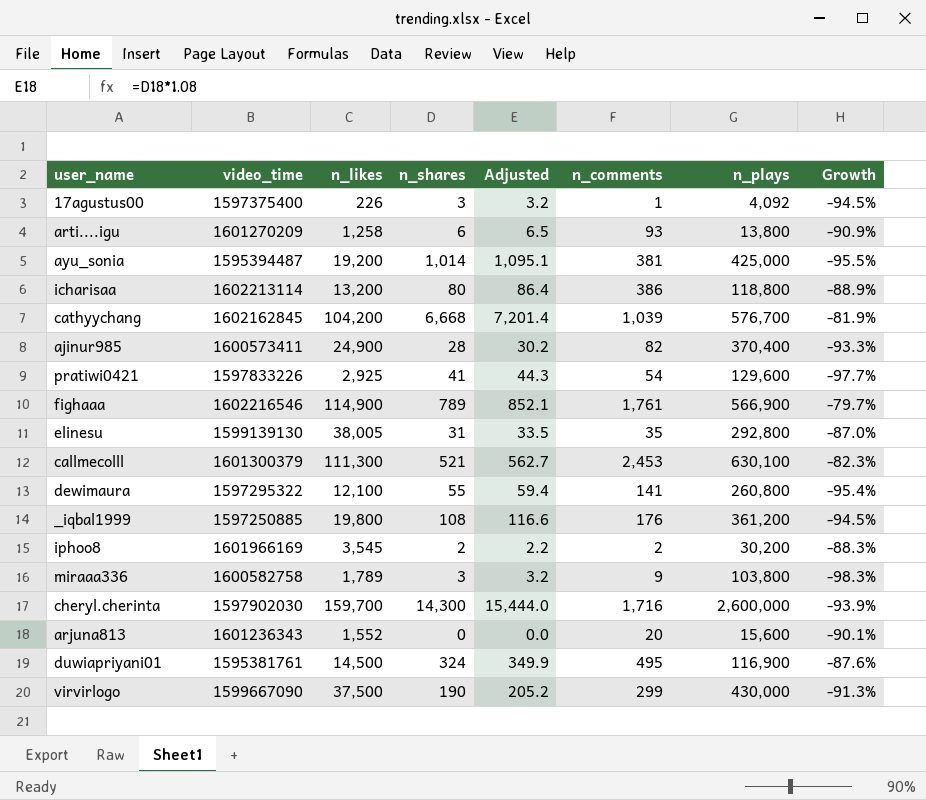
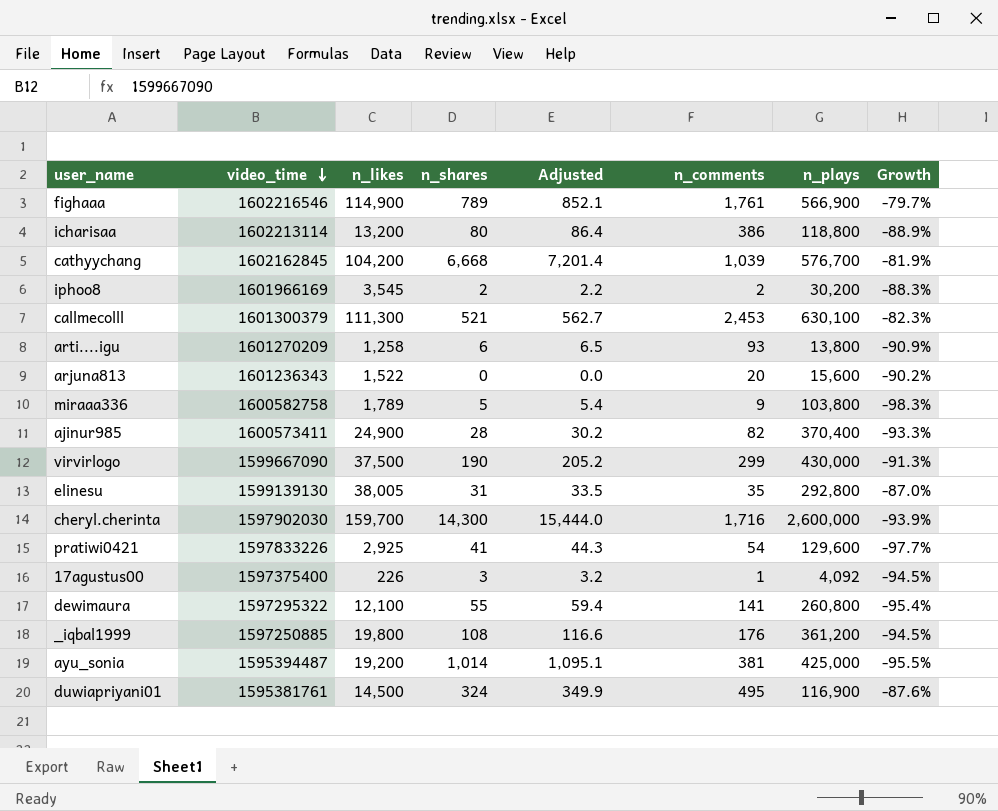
row order: none -> video_time descending
arjuna813 | n_likes: 1,552 -> 1,522
arjuna813 | Growth: -90.1% -> -90.2%
miraaa336 | n_shares: 3 -> 5
miraaa336 | Adjusted: 3.2 -> 5.4

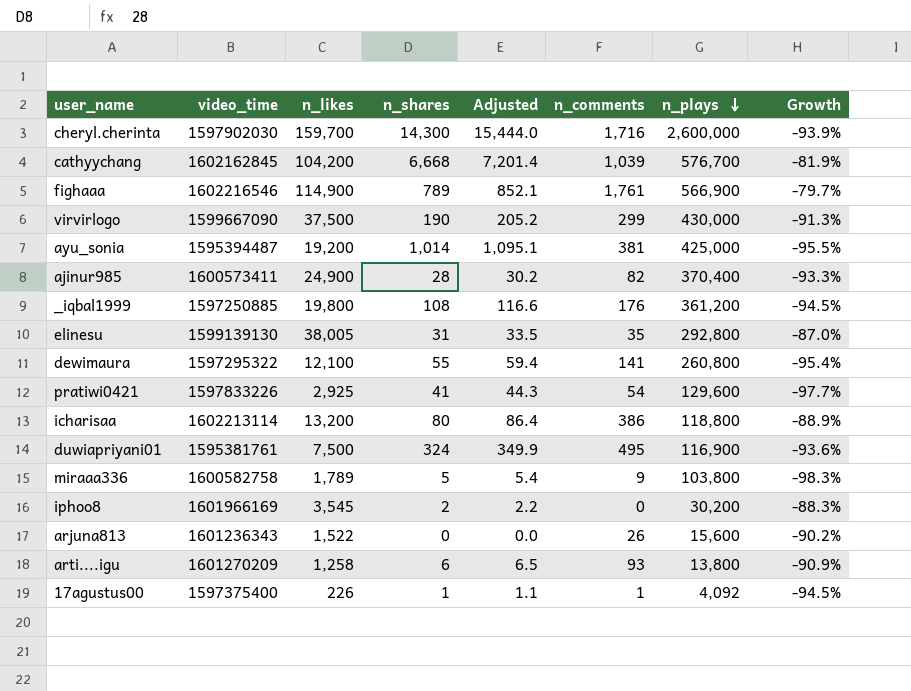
row order: video_time descending -> n_plays descending
row callmecolll: 1601300379 | 111,300 | 521 | 562.7 | 2,453 | 630,100 | -82.3% -> none
duwiapriyani01 | n_likes: 14,500 -> 7,500
duwiapriyani01 | Growth: -87.6% -> -93.6%
iphoo8 | n_comments: 2 -> 0
arjuna813 | n_comments: 20 -> 26
17agustus00 | n_shares: 3 -> 1
17agustus00 | Adjusted: 3.2 -> 1.1

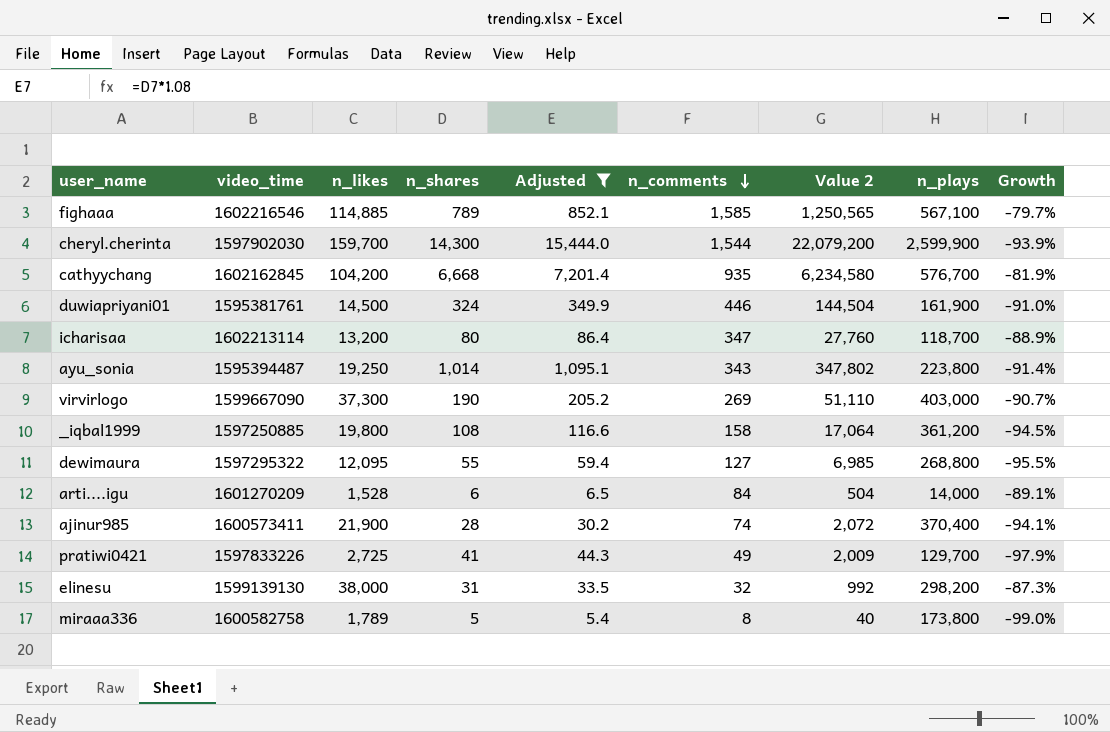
filter: none -> Adjusted >= 5.4
row order: n_plays descending -> n_comments descending
column Value 2 | formula: none -> [n_shares] * [n_comments]
fighaaa | n_likes: 114,900 -> 114,885
fighaaa | n_comments: 1,761 -> 1,585
fighaaa | n_plays: 566,900 -> 567,100
cheryl.cherinta | n_comments: 1,716 -> 1,544
cheryl.cherinta | n_plays: 2,600,000 -> 2,599,900
cathyychang | n_comments: 1,039 -> 935
duwiapriyani01 | n_likes: 7,500 -> 14,500
duwiapriyani01 | n_comments: 495 -> 446
duwiapriyani01 | n_plays: 116,900 -> 161,900
duwiapriyani01 | Growth: -93.6% -> -91.0%
icharisaa | n_comments: 386 -> 347
icharisaa | n_plays: 118,800 -> 118,700
ayu_sonia | n_likes: 19,200 -> 19,250
ayu_sonia | n_comments: 381 -> 343
ayu_sonia | n_plays: 425,000 -> 223,800
ayu_sonia | Growth: -95.5% -> -91.4%
virvirlogo | n_likes: 37,500 -> 37,300
virvirlogo | n_comments: 299 -> 269
virvirlogo | n_plays: 430,000 -> 403,000
virvirlogo | Growth: -91.3% -> -90.7%
_iqbal1999 | n_comments: 176 -> 158
dewimaura | n_likes: 12,100 -> 12,095
dewimaura | n_comments: 141 -> 127
dewimaura | n_plays: 260,800 -> 268,800
dewimaura | Growth: -95.4% -> -95.5%
arti....igu | n_likes: 1,258 -> 1,528
arti....igu | n_comments: 93 -> 84
arti....igu | n_plays: 13,800 -> 14,000
arti....igu | Growth: -90.9% -> -89.1%
ajinur985 | n_likes: 24,900 -> 21,900
ajinur985 | n_comments: 82 -> 74
ajinur985 | Growth: -93.3% -> -94.1%
pratiwi0421 | n_likes: 2,925 -> 2,725
pratiwi0421 | n_comments: 54 -> 49
pratiwi0421 | n_plays: 129,600 -> 129,700
pratiwi0421 | Growth: -97.7% -> -97.9%
elinesu | n_likes: 38,005 -> 38,000
elinesu | n_comments: 35 -> 32
elinesu | n_plays: 292,800 -> 298,200
elinesu | Growth: -87.0% -> -87.3%
miraaa336 | n_comments: 9 -> 8
miraaa336 | n_plays: 103,800 -> 173,800
miraaa336 | Growth: -98.3% -> -99.0%

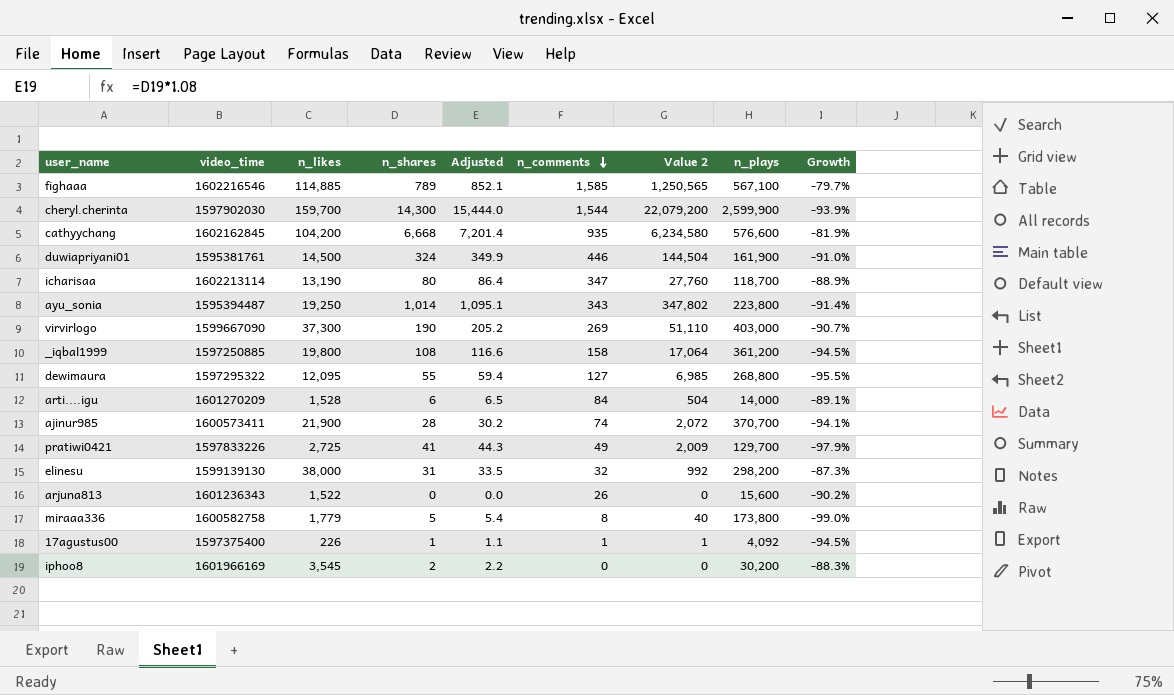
filter: Adjusted >= 5.4 -> none
cathyychang | n_plays: 576,700 -> 576,600
icharisaa | n_likes: 13,200 -> 13,190
ajinur985 | n_plays: 370,400 -> 370,700
miraaa336 | n_likes: 1,789 -> 1,779

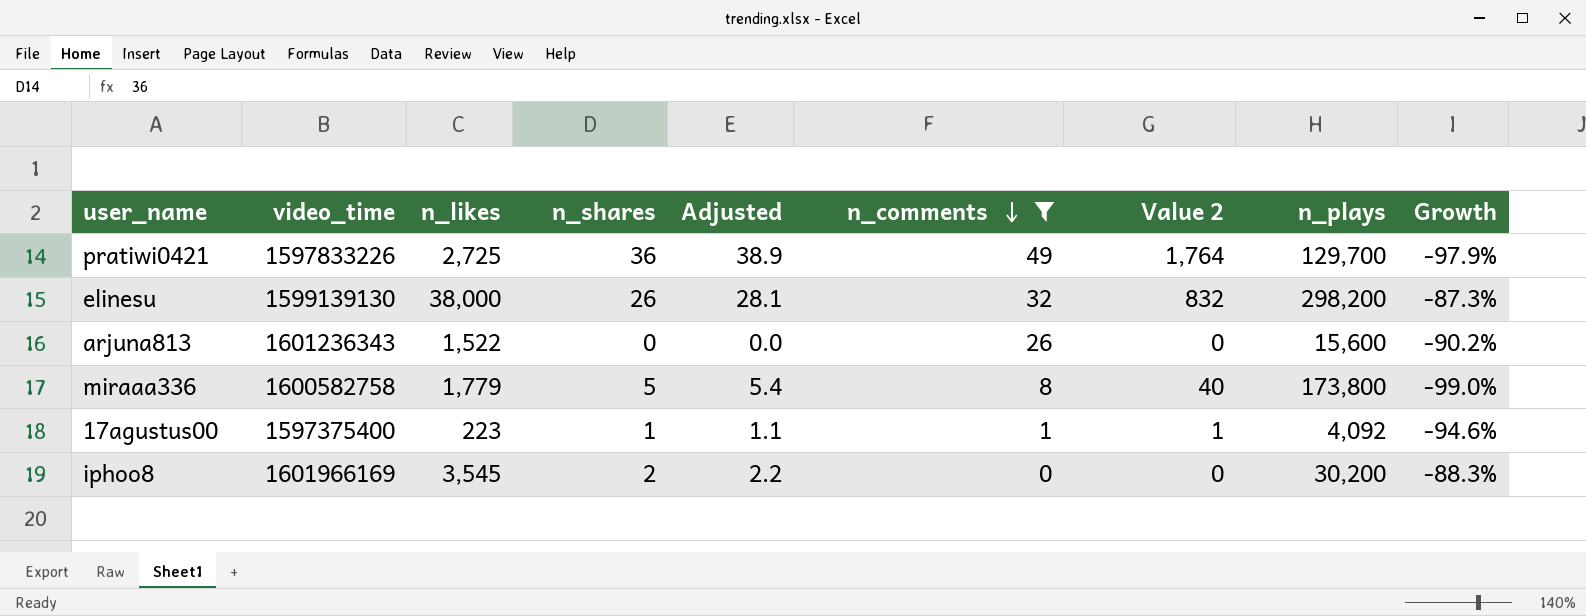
filter: none -> n_comments <= 49
pratiwi0421 | n_shares: 41 -> 36
pratiwi0421 | Adjusted: 44.3 -> 38.9
pratiwi0421 | Value 2: 2,009 -> 1,764
elinesu | n_shares: 31 -> 26
elinesu | Adjusted: 33.5 -> 28.1
elinesu | Value 2: 992 -> 832
17agustus00 | n_likes: 226 -> 223
17agustus00 | Growth: -94.5% -> -94.6%

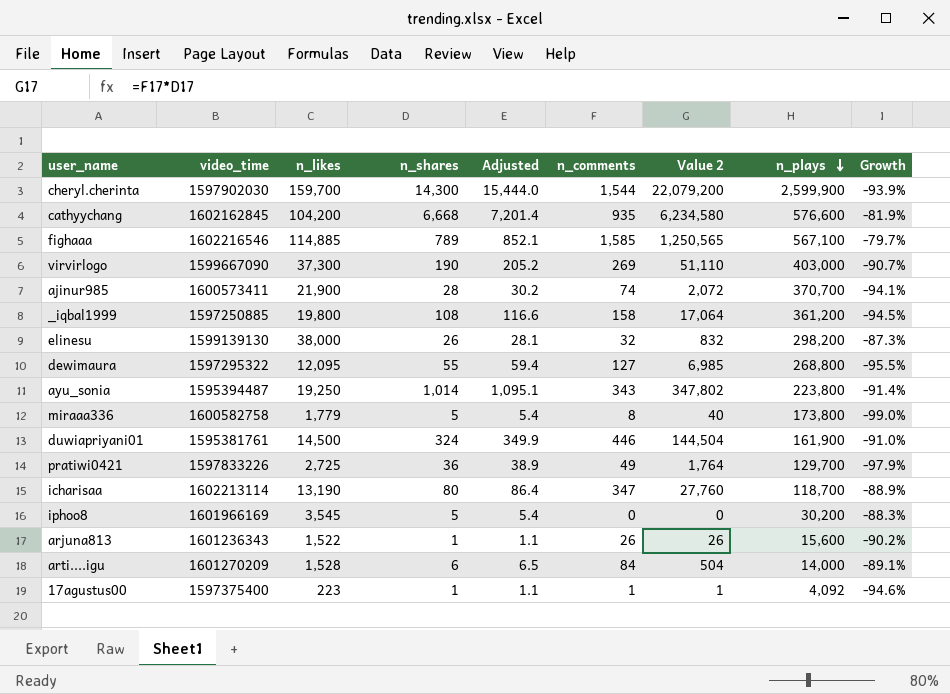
filter: n_comments <= 49 -> none
row order: n_comments descending -> n_plays descending
iphoo8 | n_shares: 2 -> 5
iphoo8 | Adjusted: 2.2 -> 5.4
arjuna813 | n_shares: 0 -> 1
arjuna813 | Adjusted: 0.0 -> 1.1
arjuna813 | Value 2: 0 -> 26

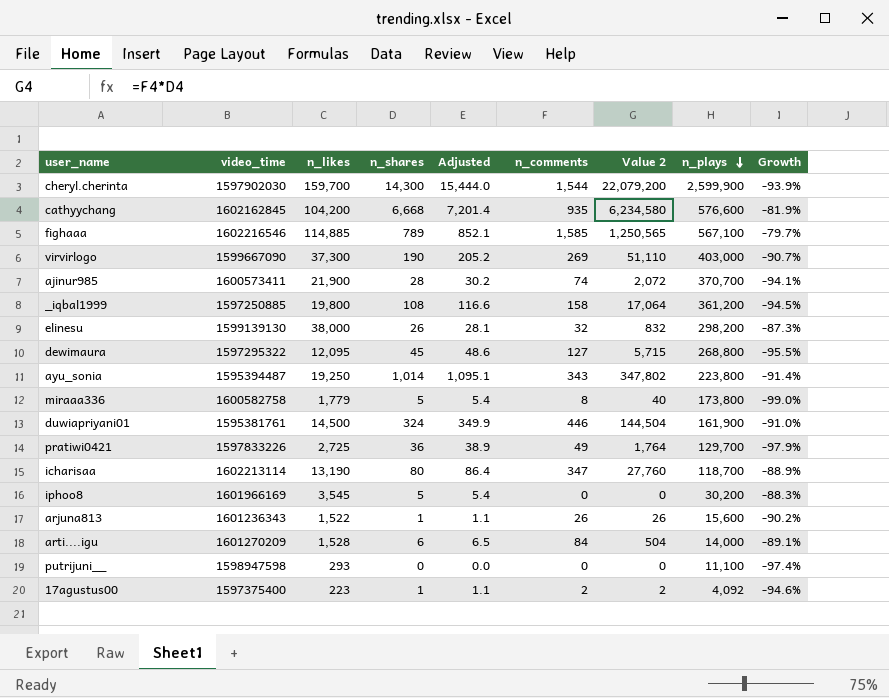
dewimaura | n_shares: 55 -> 45
dewimaura | Adjusted: 59.4 -> 48.6
dewimaura | Value 2: 6,985 -> 5,715
row putrijuni__: none -> 1598947598 | 293 | 0 | 0.0 | 0 | 0 | 11,100 | -97.4%
17agustus00 | n_comments: 1 -> 2
17agustus00 | Value 2: 1 -> 2

